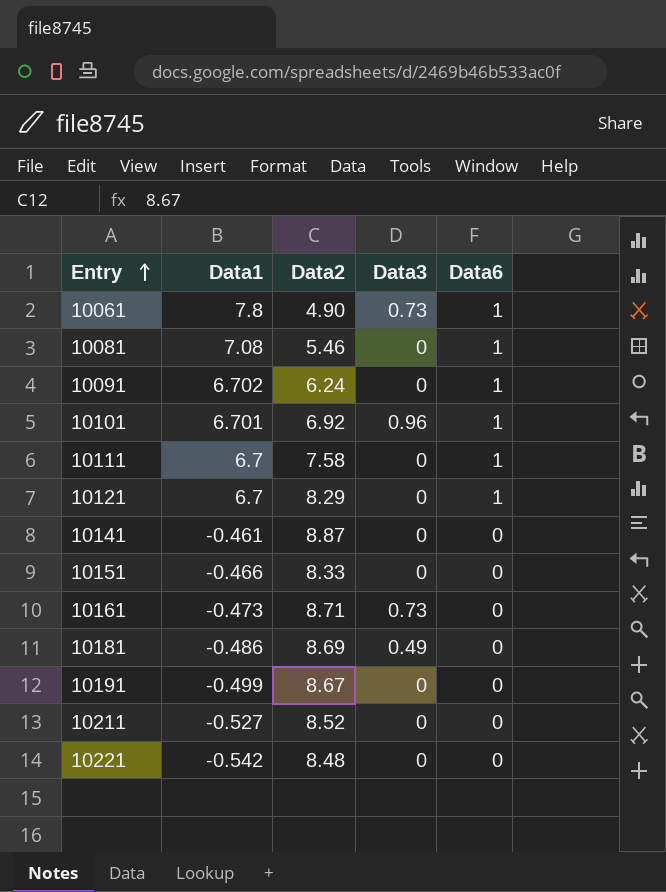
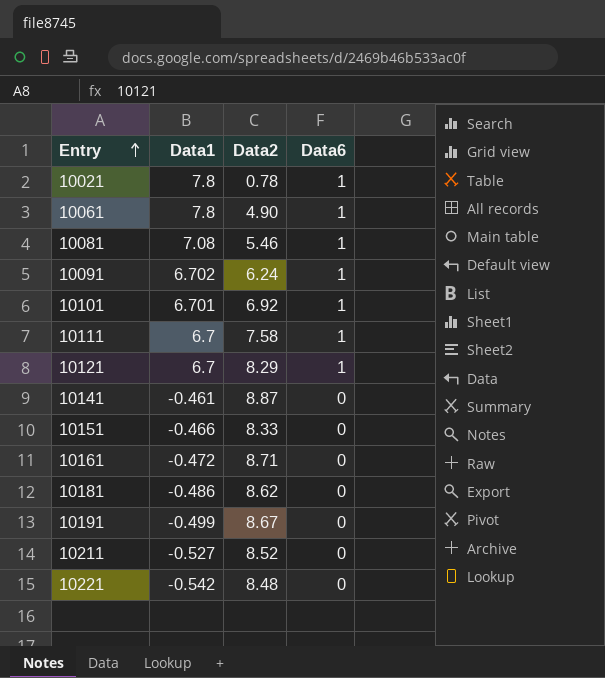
column Data3 | position: 4 -> none
row 10021: none -> 7.8 | 0.78 | 1
10161 | Data1: -0.473 -> -0.472
10181 | Data2: 8.69 -> 8.62

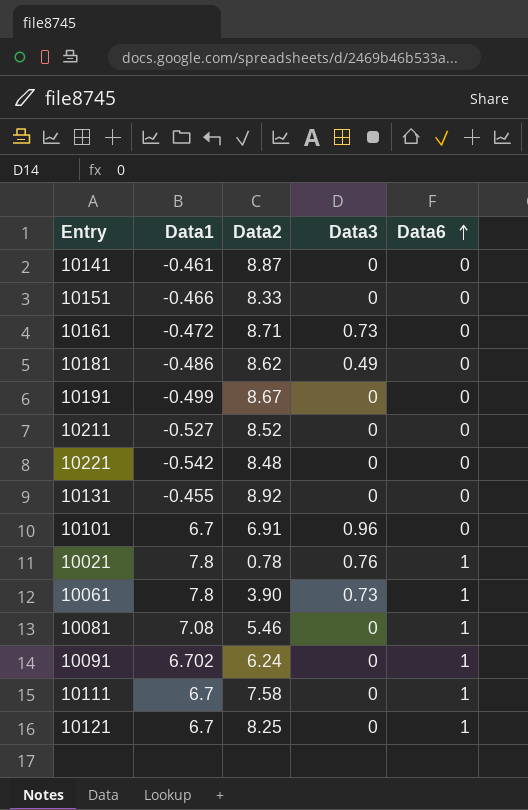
row order: Entry ascending -> Data6 ascending
column Data3 | position: none -> 4
row 10131: none -> -0.455 | 8.92 | 0 | 0
10101 | Data1: 6.701 -> 6.7
10101 | Data2: 6.92 -> 6.91
10101 | Data6: 1 -> 0
10061 | Data2: 4.90 -> 3.90
10121 | Data2: 8.29 -> 8.25

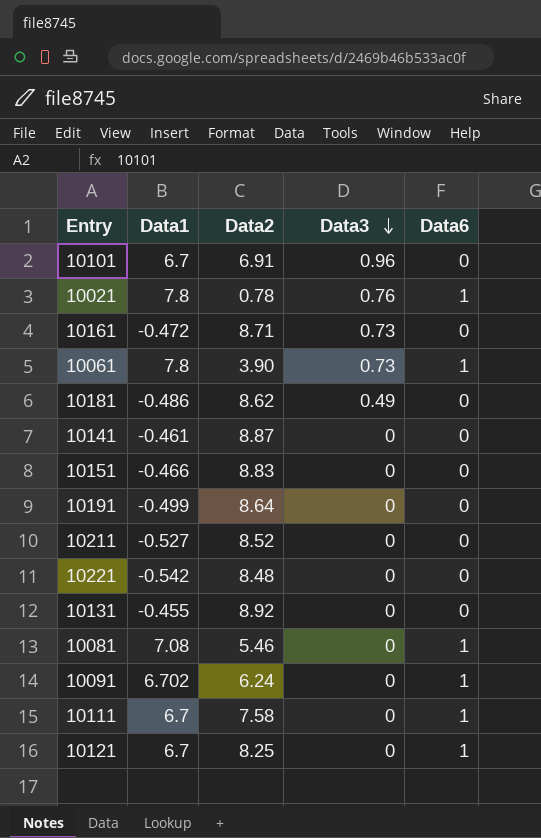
row order: Data6 ascending -> Data3 descending
10151 | Data2: 8.33 -> 8.83
10191 | Data2: 8.67 -> 8.64

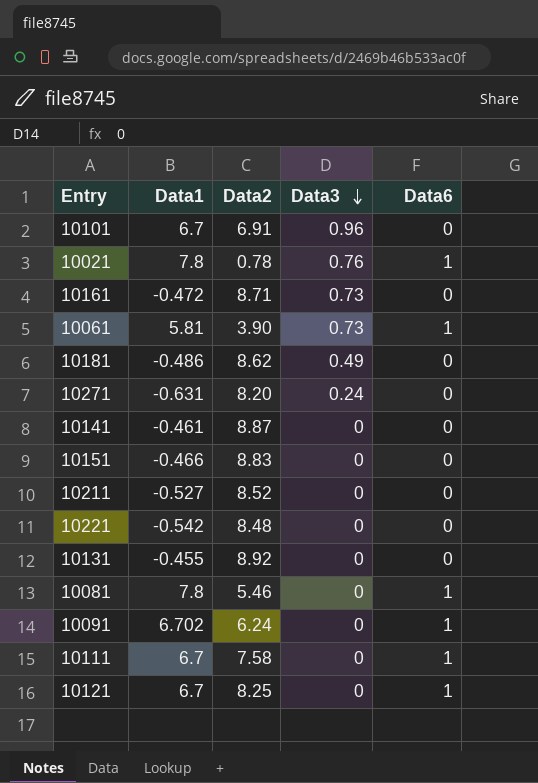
row 10191: -0.499 | 8.64 | 0 | 0 -> none
10061 | Data1: 7.8 -> 5.81
row 10271: none -> -0.631 | 8.20 | 0.24 | 0
10081 | Data1: 7.08 -> 7.8

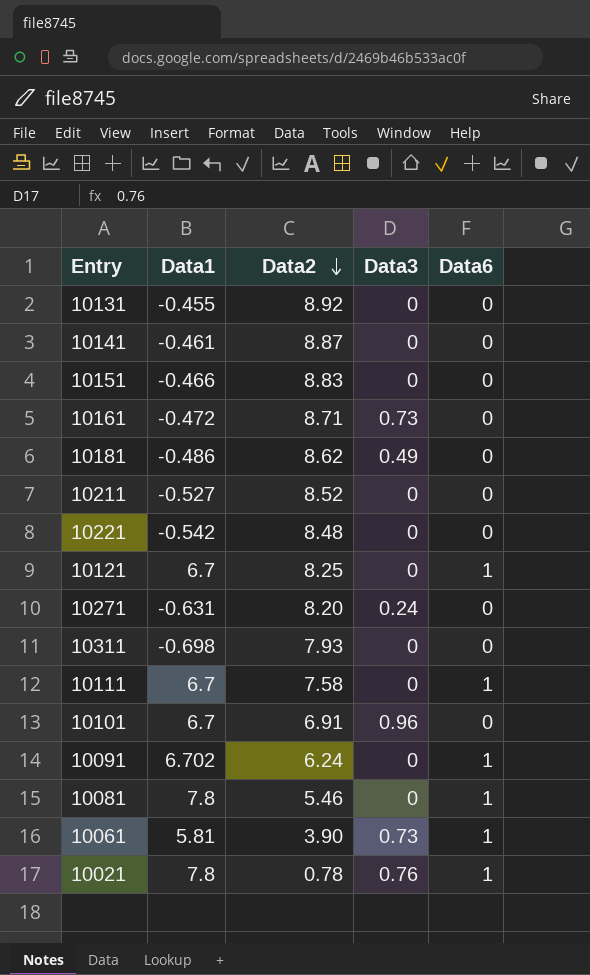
row order: Data3 descending -> Data2 descending
row 10311: none -> -0.698 | 7.93 | 0 | 0

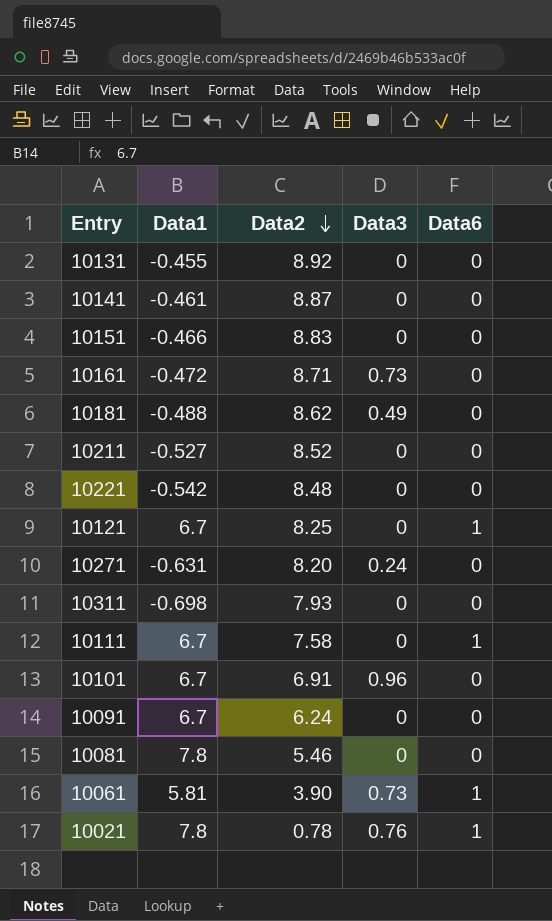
10181 | Data1: -0.486 -> -0.488
10091 | Data1: 6.702 -> 6.7
10091 | Data6: 1 -> 0
10081 | Data6: 1 -> 0

